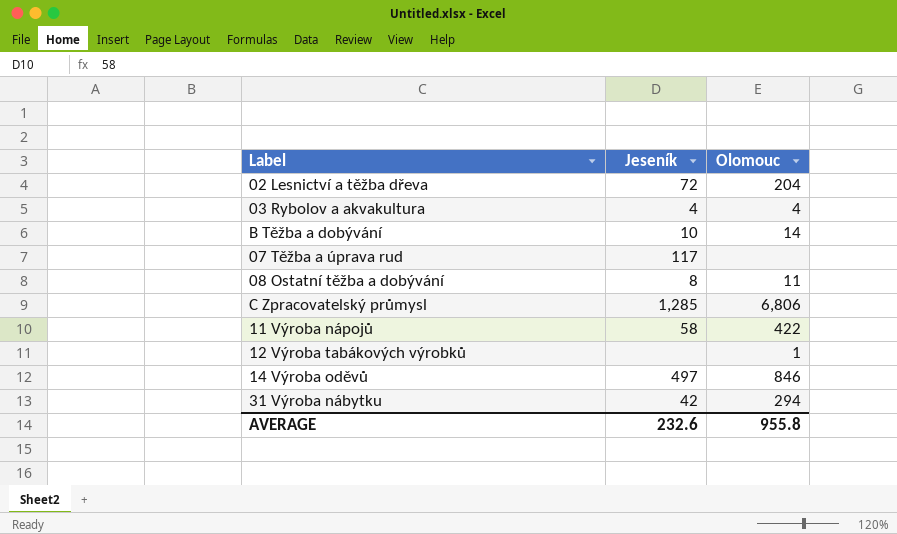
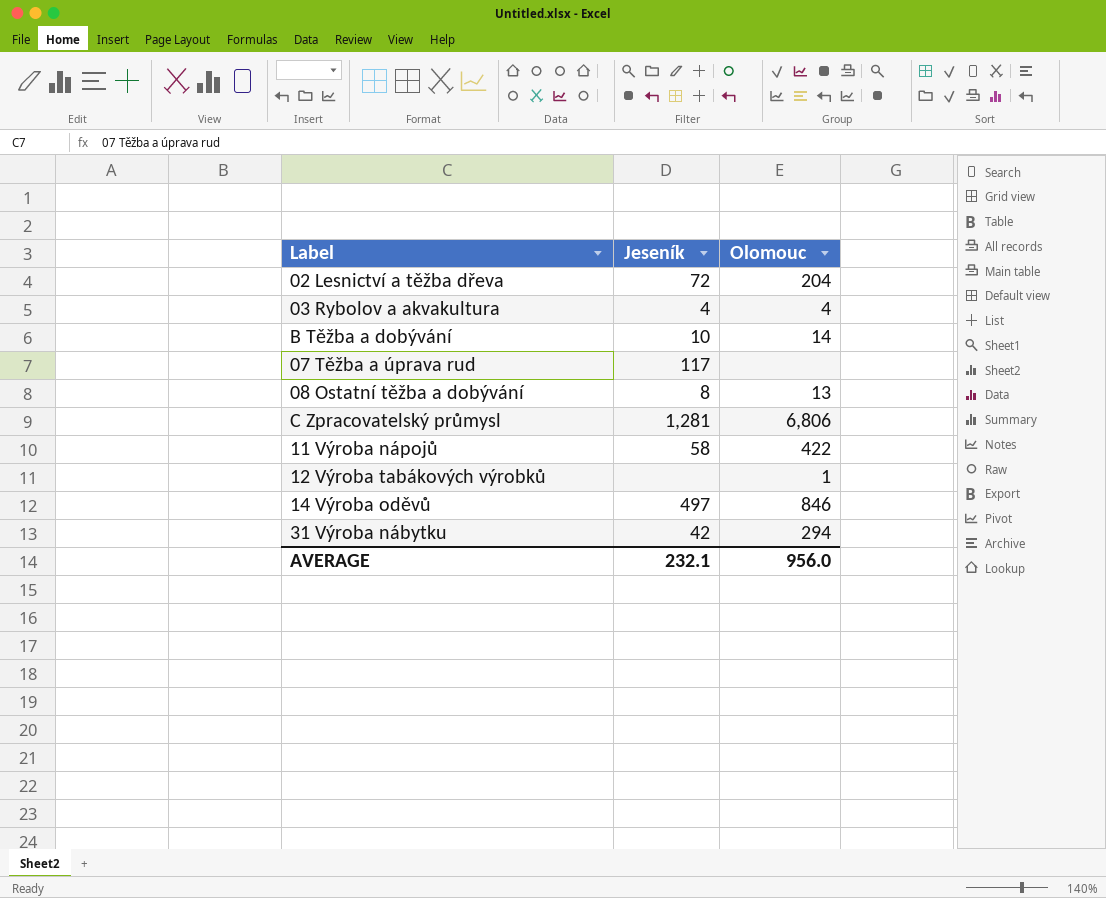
08 Ostatní těžba a dobývání | Olomouc: 11 -> 13
C Zpracovatelský průmysl | Jeseník: 1,285 -> 1,281
AVERAGE | Jeseník: 232.6 -> 232.1
AVERAGE | Olomouc: 955.8 -> 956.0

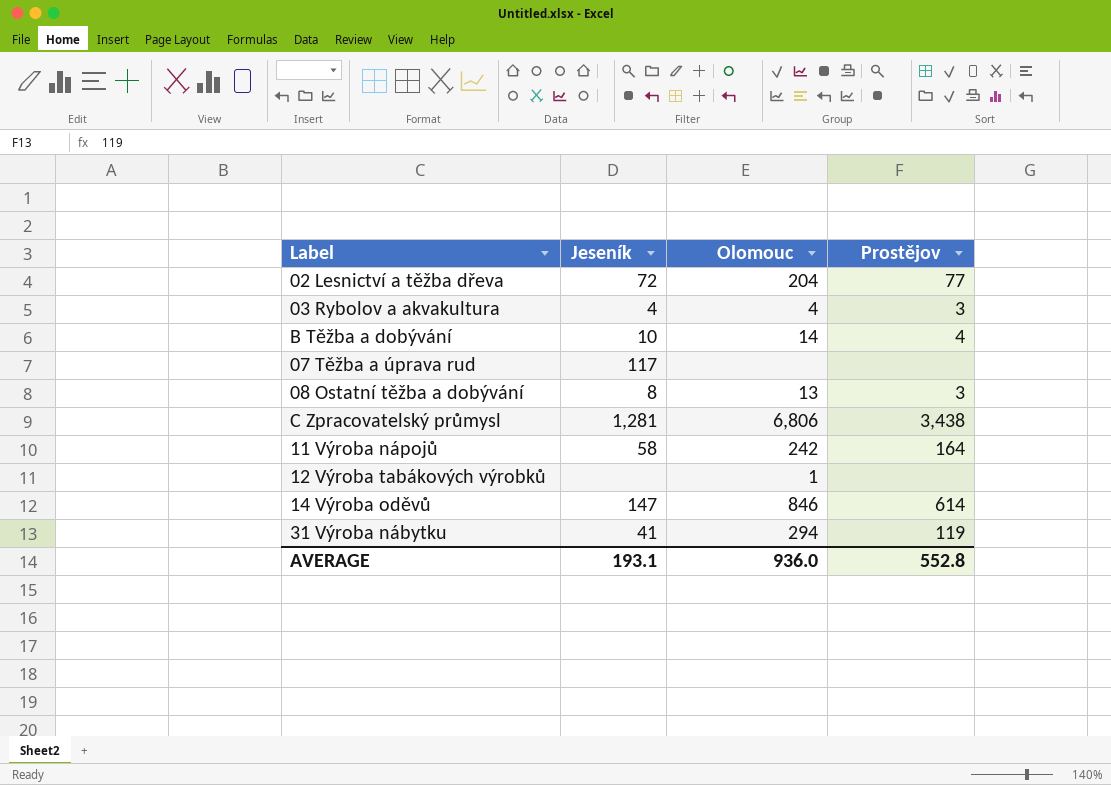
column Prostějov | position: none -> 4
11 Výroba nápojů | Olomouc: 422 -> 242
14 Výroba oděvů | Jeseník: 497 -> 147
31 Výroba nábytku | Jeseník: 42 -> 41
AVERAGE | Jeseník: 232.1 -> 193.1
AVERAGE | Olomouc: 956.0 -> 936.0

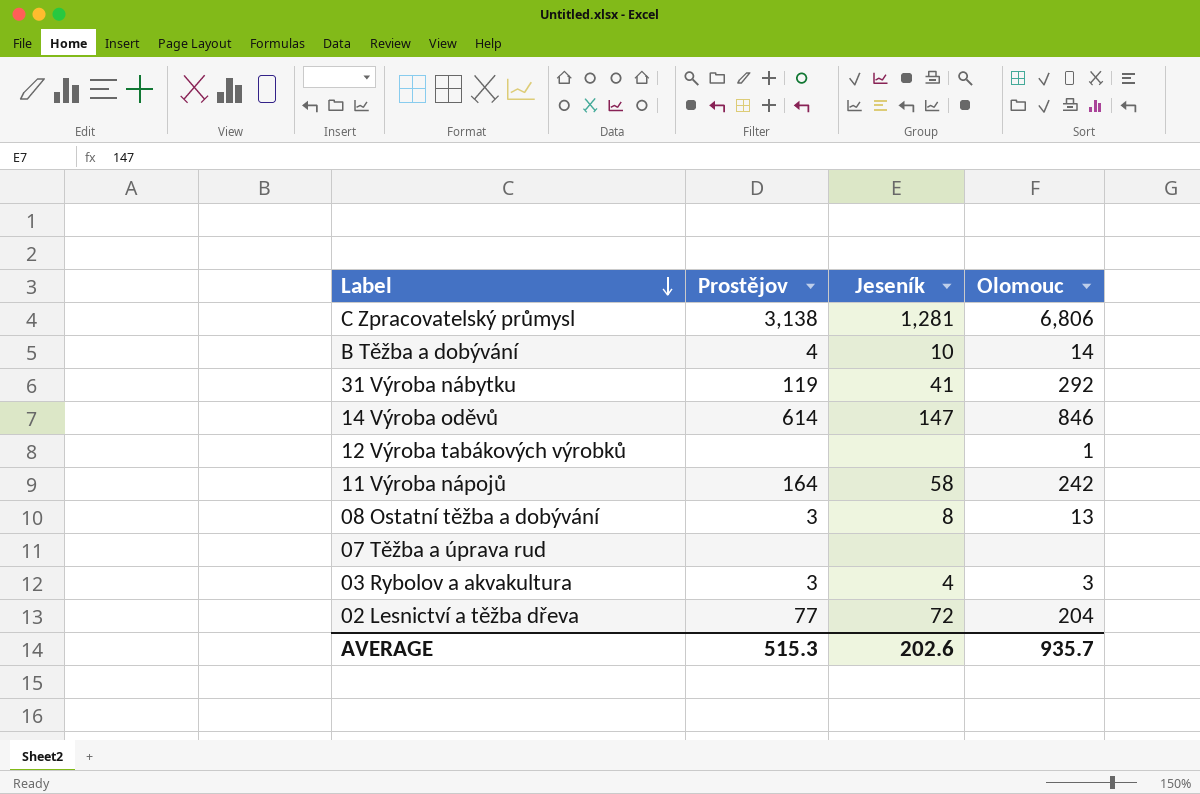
row order: none -> Label descending
column Prostějov | position: 4 -> 2
C Zpracovatelský průmysl | Prostějov: 3,438 -> 3,138
31 Výroba nábytku | Olomouc: 294 -> 292
07 Těžba a úprava rud | Jeseník: 117 -> none
03 Rybolov a akvakultura | Olomouc: 4 -> 3
AVERAGE | Prostějov: 552.8 -> 515.3
AVERAGE | Jeseník: 193.1 -> 202.6
AVERAGE | Olomouc: 936.0 -> 935.7

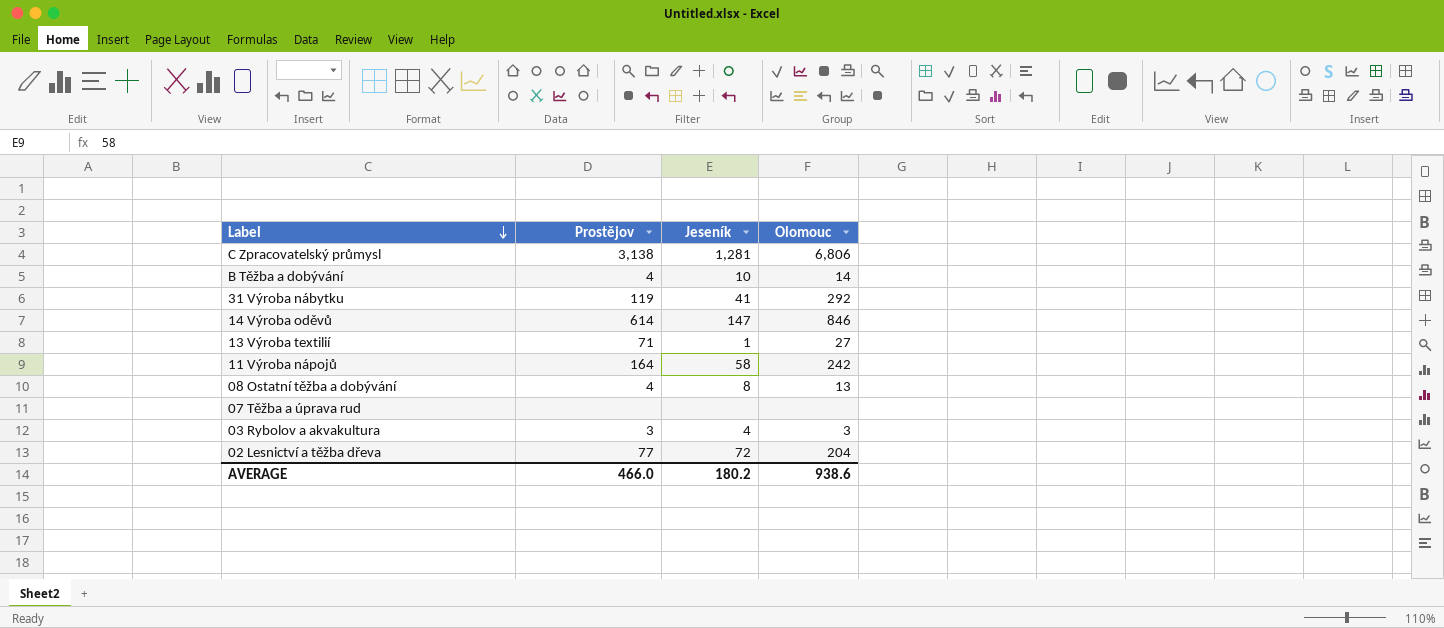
row 12 Výroba tabákových výrobků: none | none | 1 -> none
row 13 Výroba textilií: none -> 71 | 1 | 27
08 Ostatní těžba a dobývání | Prostějov: 3 -> 4
AVERAGE | Prostějov: 515.3 -> 466.0
AVERAGE | Jeseník: 202.6 -> 180.2
AVERAGE | Olomouc: 935.7 -> 938.6

